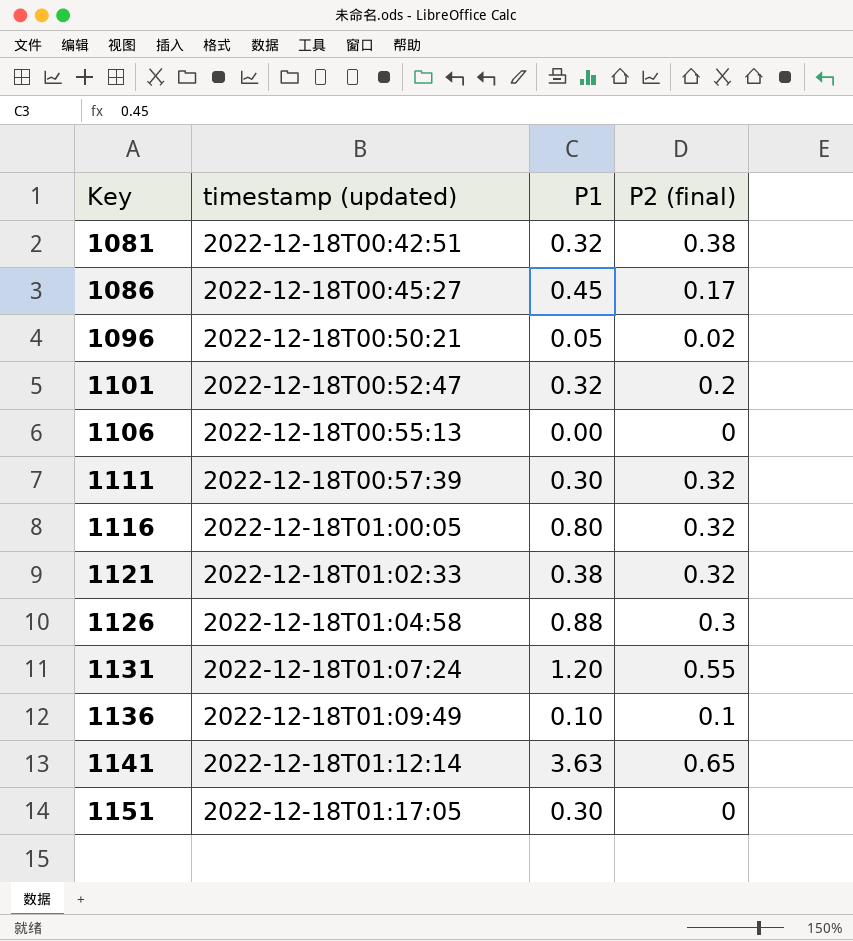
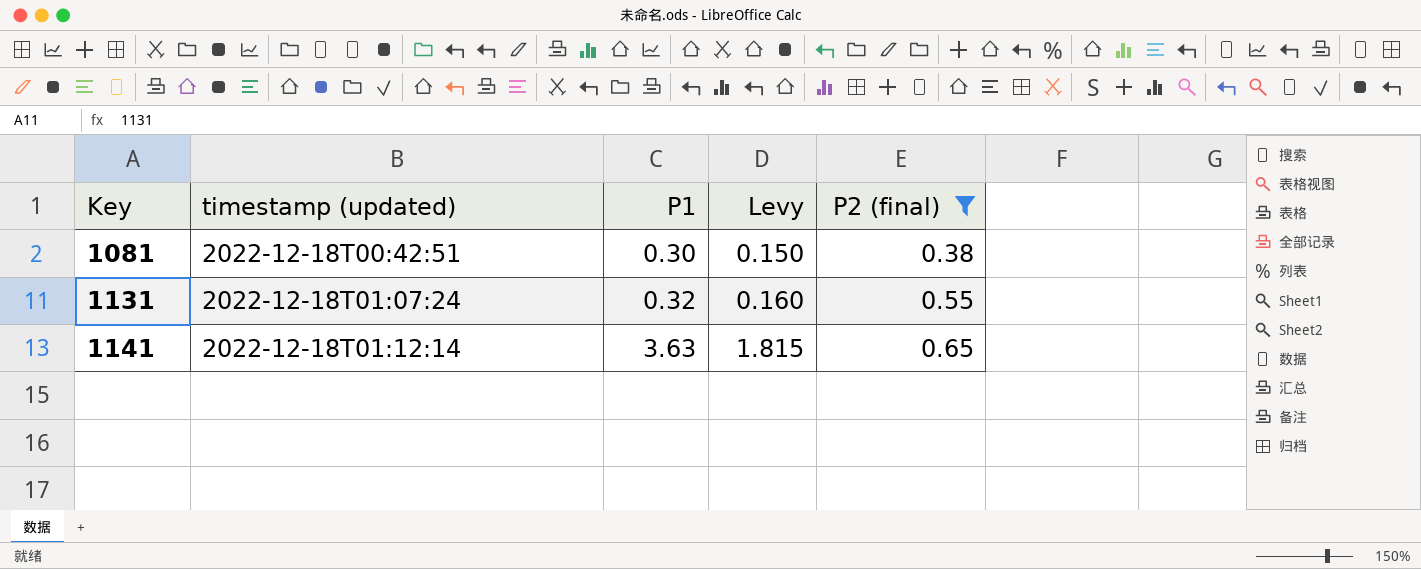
filter: none -> P2 (final) >= 0.38
column Levy | formula: none -> [P1] * 0.5
1081 | P1: 0.32 -> 0.30
1131 | P1: 1.20 -> 0.32

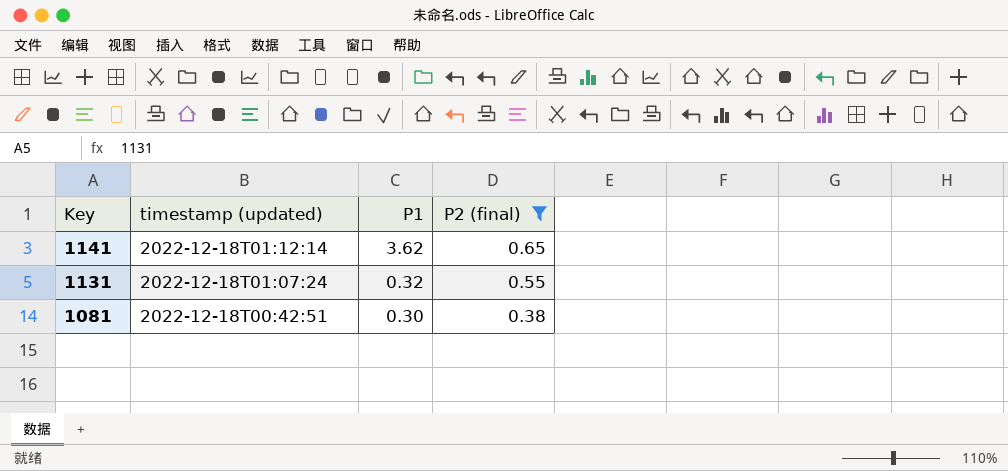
row order: Key ascending -> Key descending
column Levy | formula: [P1] * 0.5 -> none
1141 | P1: 3.63 -> 3.62

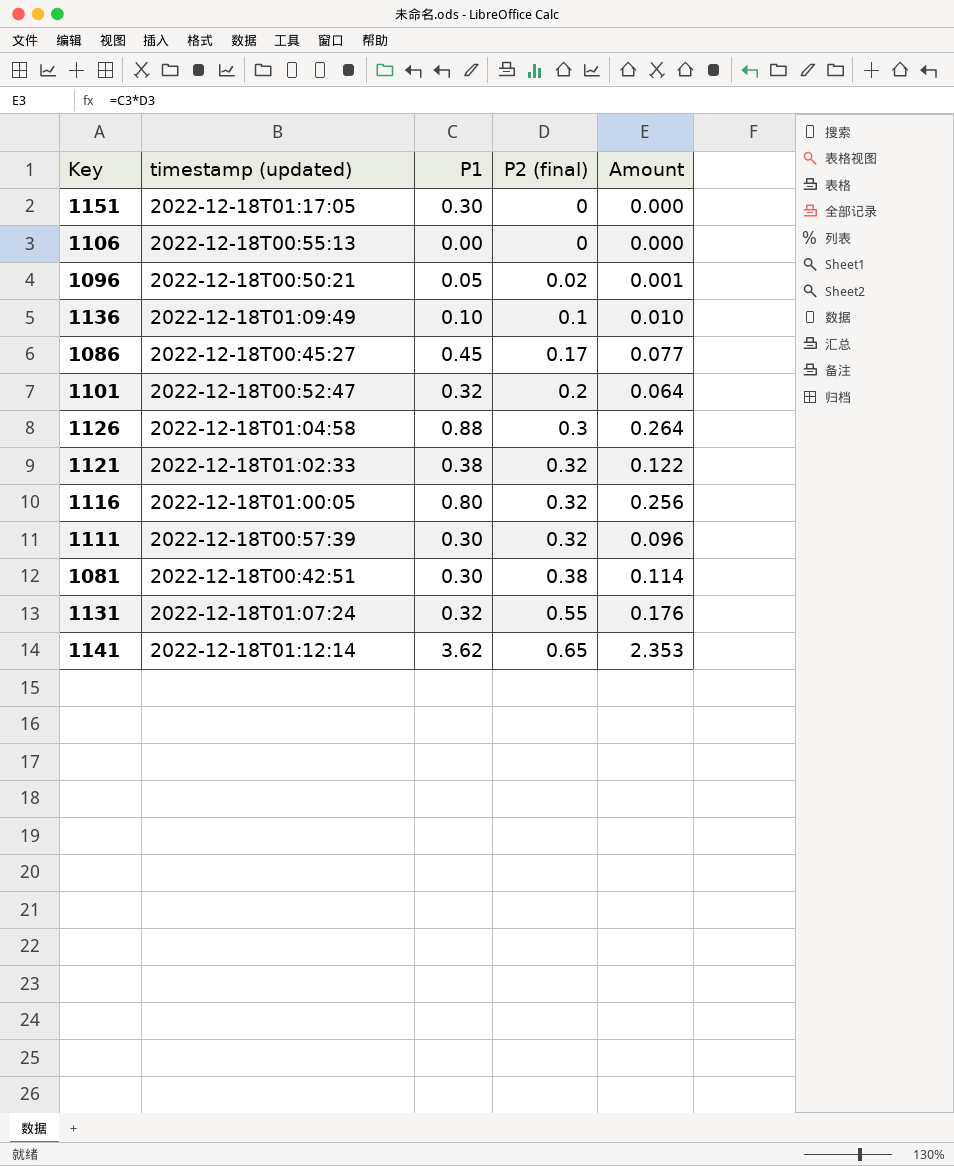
filter: P2 (final) >= 0.38 -> none
row order: Key descending -> P2 (final) ascending
column Amount | formula: none -> [P1] * [P2 (final)]

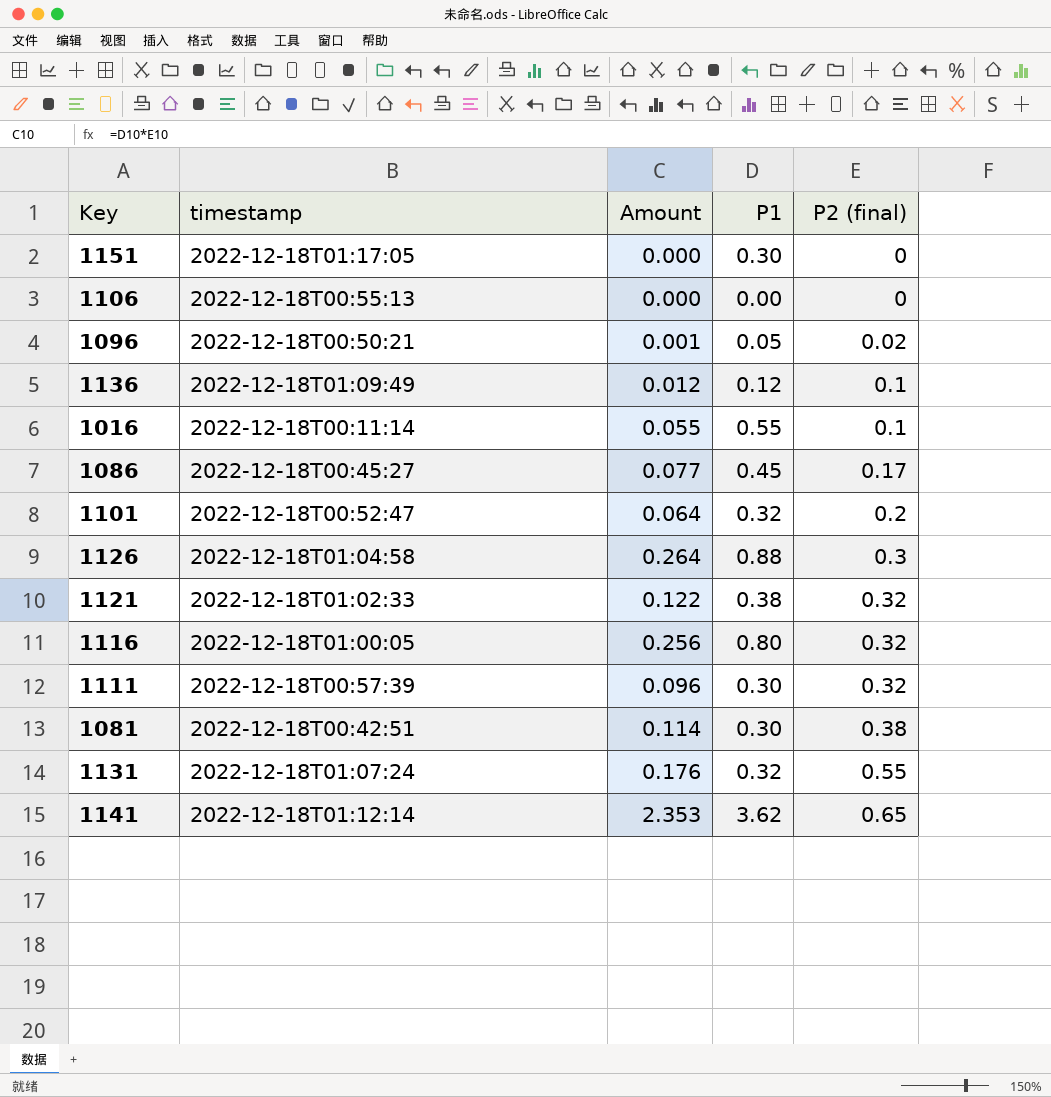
column name: timestamp (updated) -> timestamp
column Amount | position: 5 -> 3
1136 | Amount: 0.010 -> 0.012
1136 | P1: 0.10 -> 0.12
row 1016: none -> 2022-12-18T00:11:14 | 0.055 | 0.55 | 0.1

